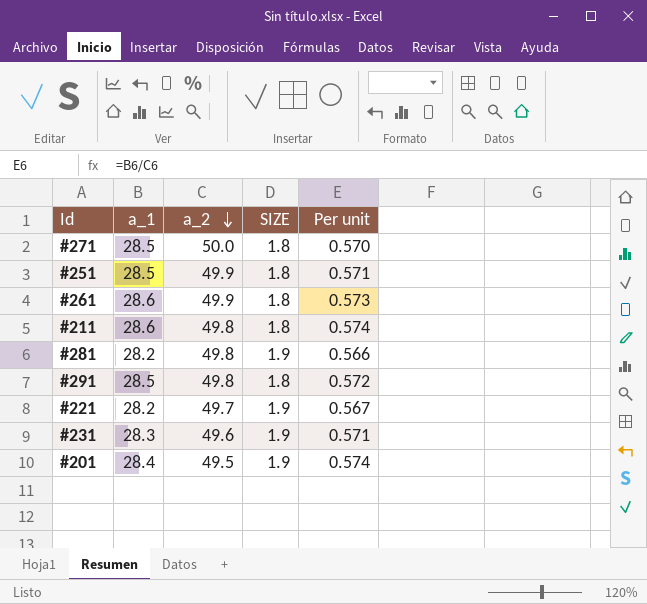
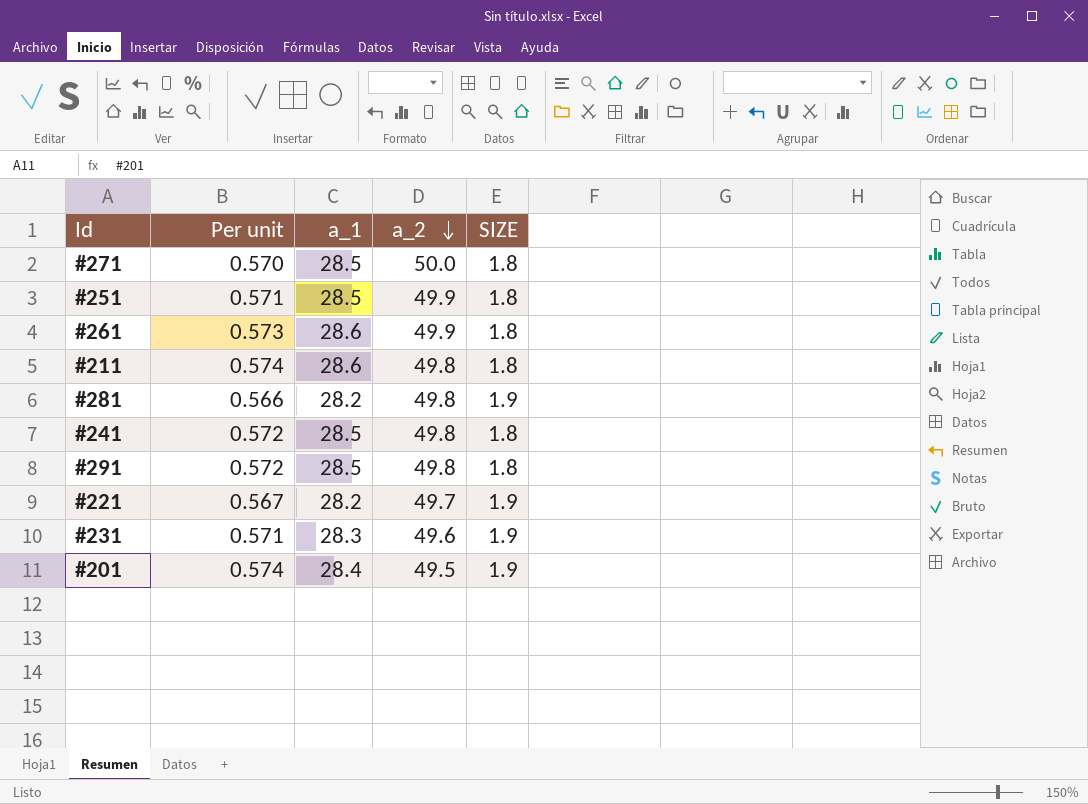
column Per unit | position: 5 -> 2
row #241: none -> 0.572 | 28.5 | 49.8 | 1.8

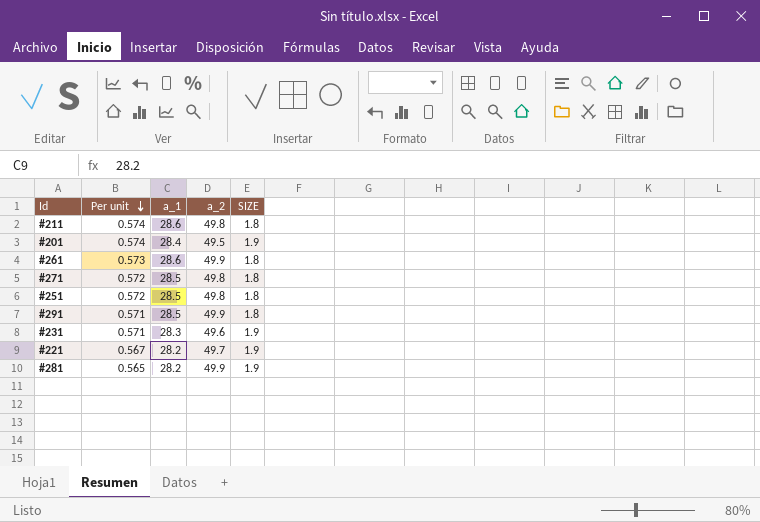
row order: a_2 descending -> Per unit descending
row #241: 0.572 | 28.5 | 49.8 | 1.8 -> none
#271 | Per unit: 0.570 -> 0.572
#271 | a_2: 50.0 -> 49.8
#251 | Per unit: 0.571 -> 0.572
#251 | a_2: 49.9 -> 49.8
#291 | Per unit: 0.572 -> 0.571
#291 | a_2: 49.8 -> 49.9
#281 | Per unit: 0.566 -> 0.565
#281 | a_2: 49.8 -> 49.9

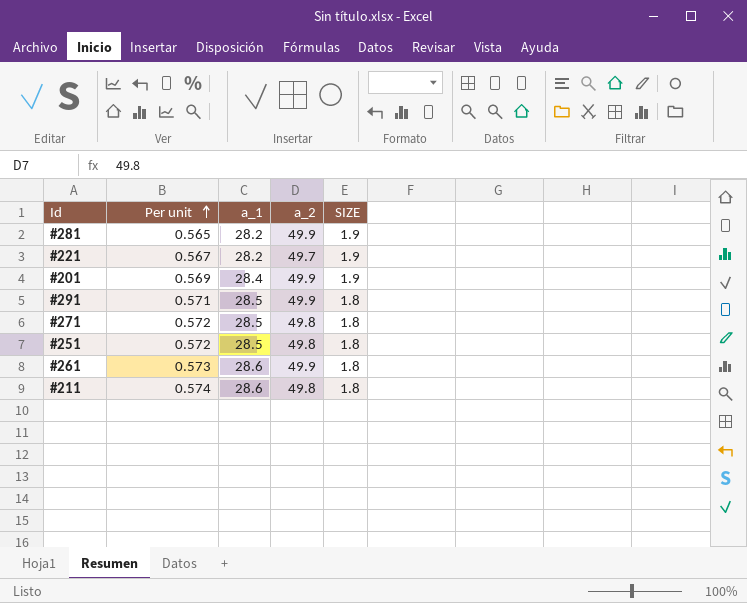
row order: Per unit descending -> Per unit ascending
row #231: 0.571 | 28.3 | 49.6 | 1.9 -> none
#201 | Per unit: 0.574 -> 0.569
#201 | a_2: 49.5 -> 49.9

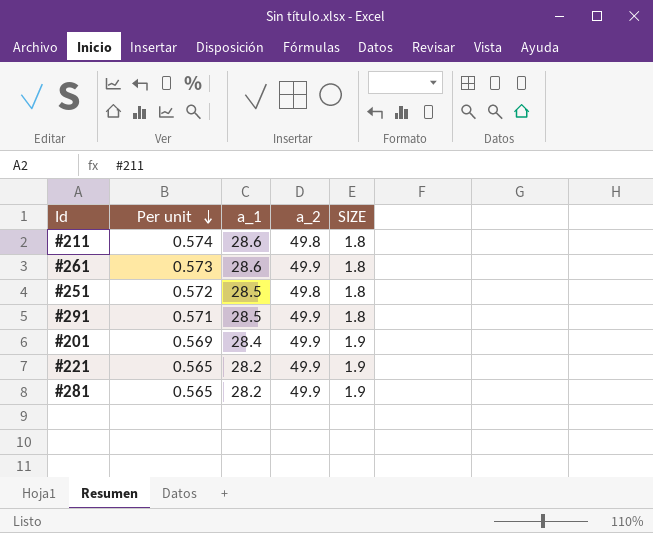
row order: Per unit ascending -> Per unit descending
row #271: 0.572 | 28.5 | 49.8 | 1.8 -> none
#221 | Per unit: 0.567 -> 0.565
#221 | a_2: 49.7 -> 49.9

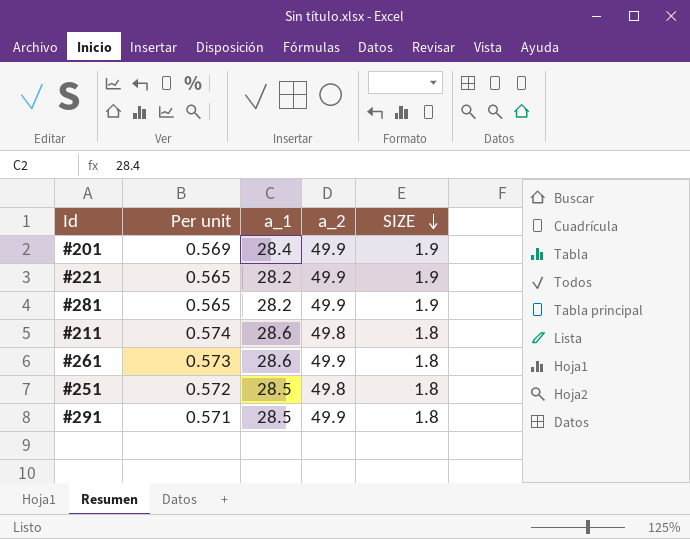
row order: Per unit descending -> SIZE descending

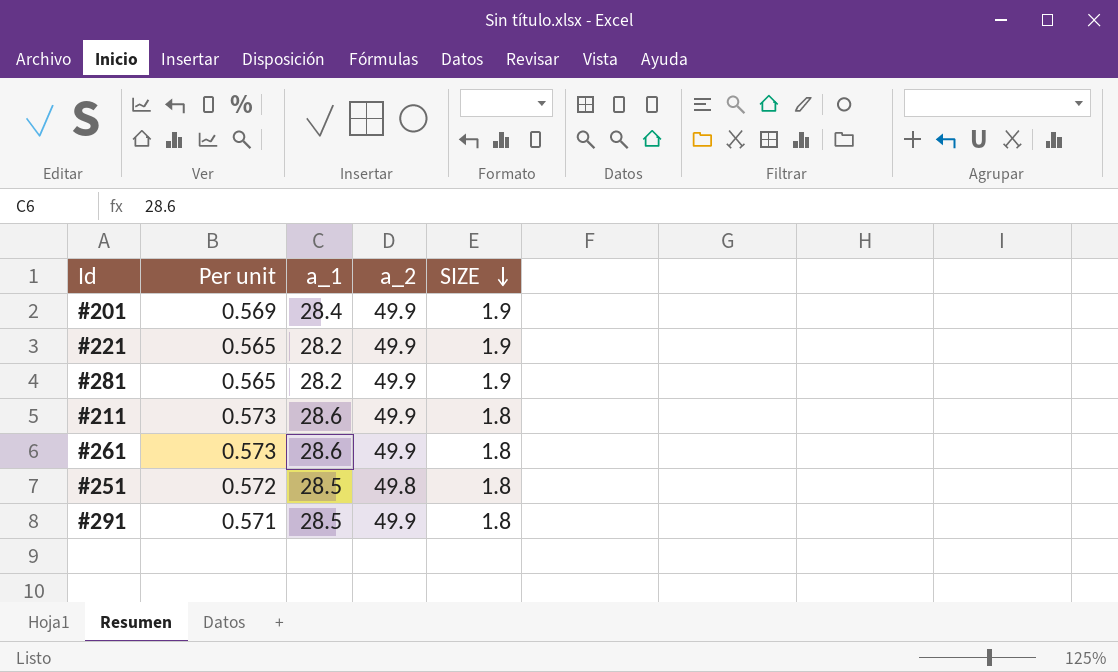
#211 | Per unit: 0.574 -> 0.573
#211 | a_2: 49.8 -> 49.9

